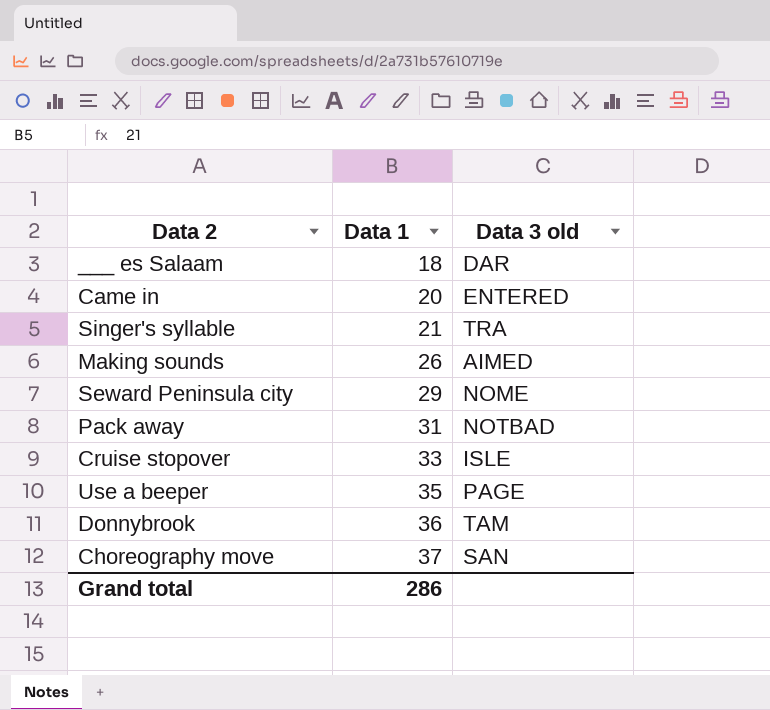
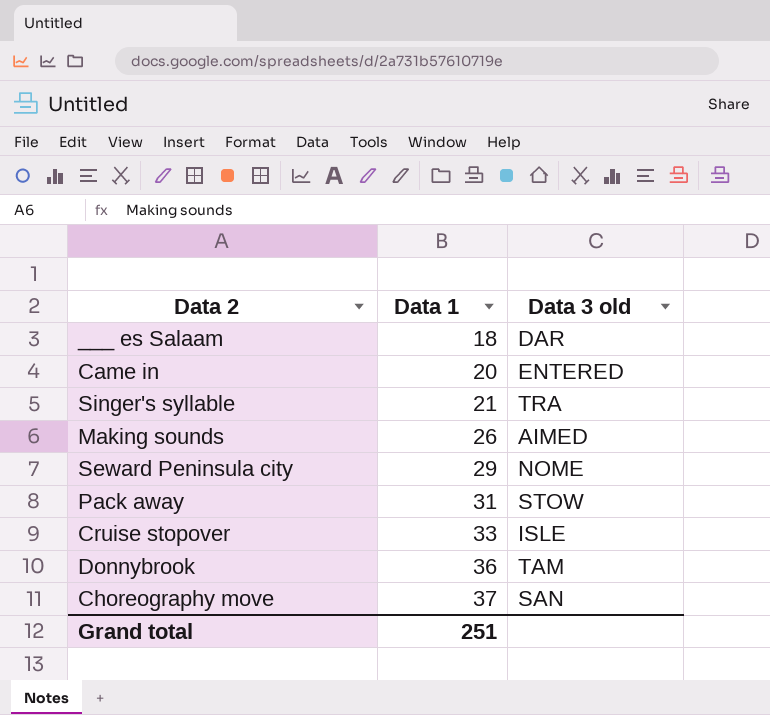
row Use a beeper: 35 | PAGE -> none
Pack away | Data 3 old: NOTBAD -> STOW
Grand total | Data 1: 286 -> 251

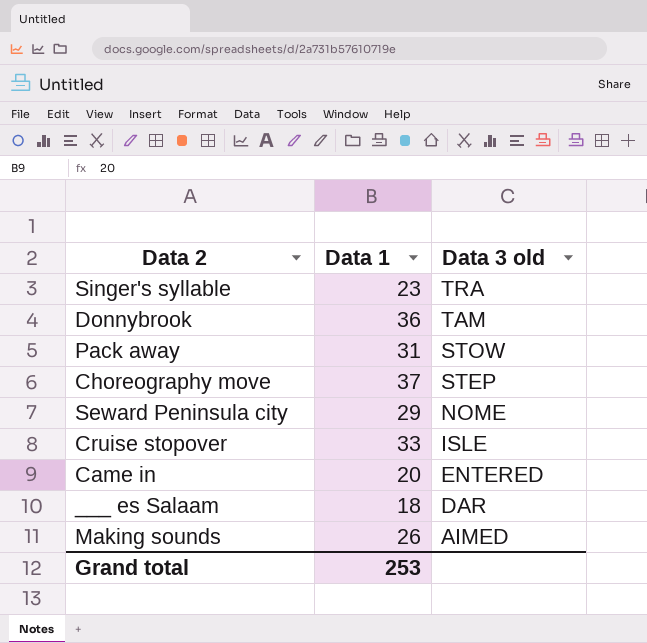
row order: Data 1 ascending -> Data 3 old descending
Singer's syllable | Data 1: 21 -> 23
Choreography move | Data 3 old: SAN -> STEP
Grand total | Data 1: 251 -> 253

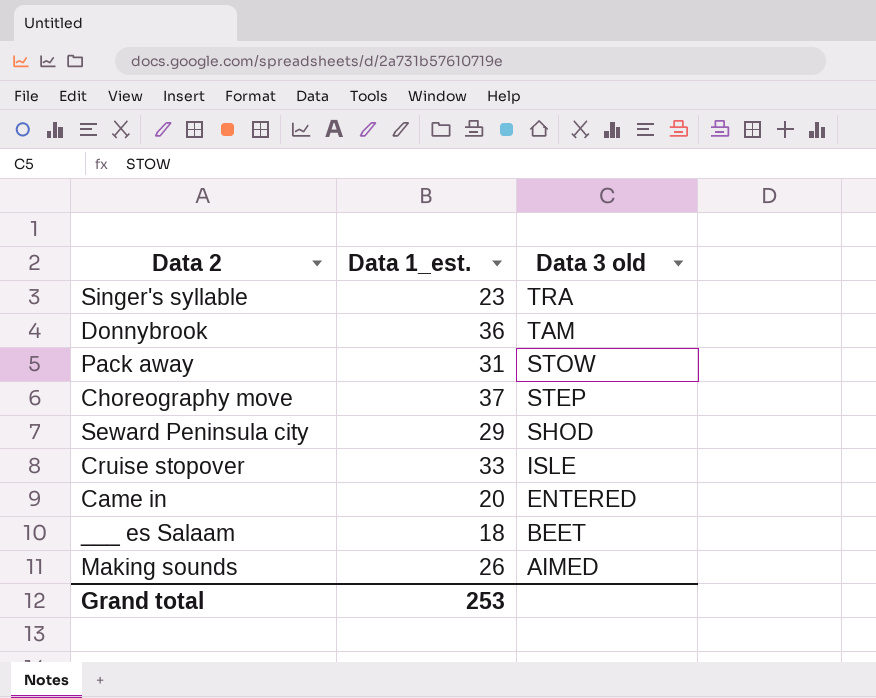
column name: Data 1 -> Data 1_est.
Seward Peninsula city | Data 3 old: NOME -> SHOD
___ es Salaam | Data 3 old: DAR -> BEET

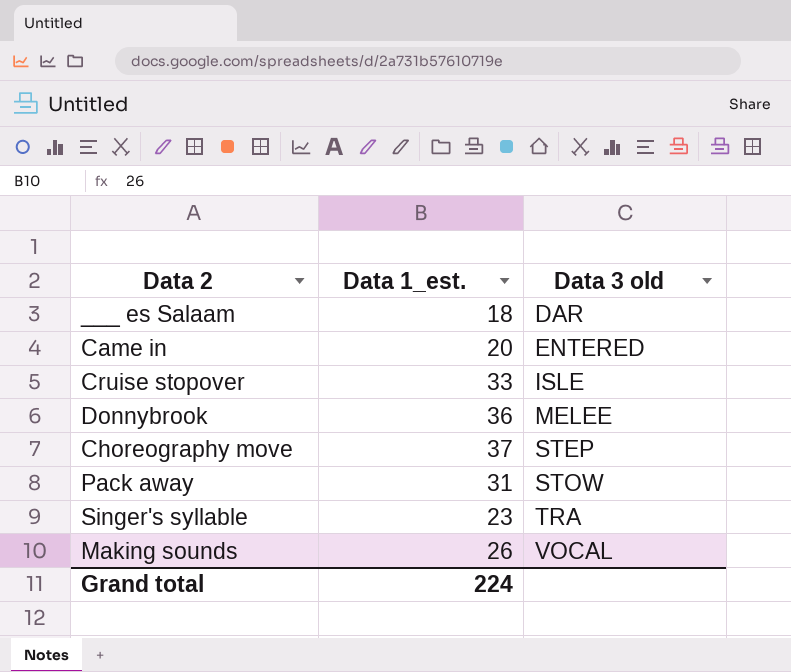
row order: Data 3 old descending -> Data 3 old ascending
row Seward Peninsula city: 29 | SHOD -> none
___ es Salaam | Data 3 old: BEET -> DAR
Donnybrook | Data 3 old: TAM -> MELEE
Making sounds | Data 3 old: AIMED -> VOCAL
Grand total | Data 1_est.: 253 -> 224

